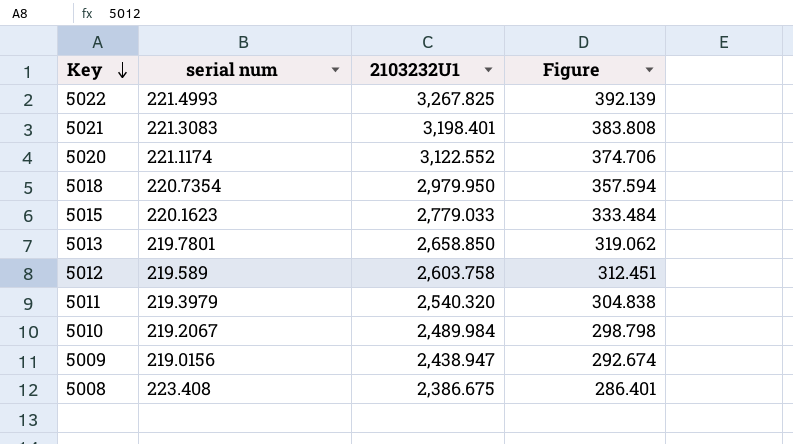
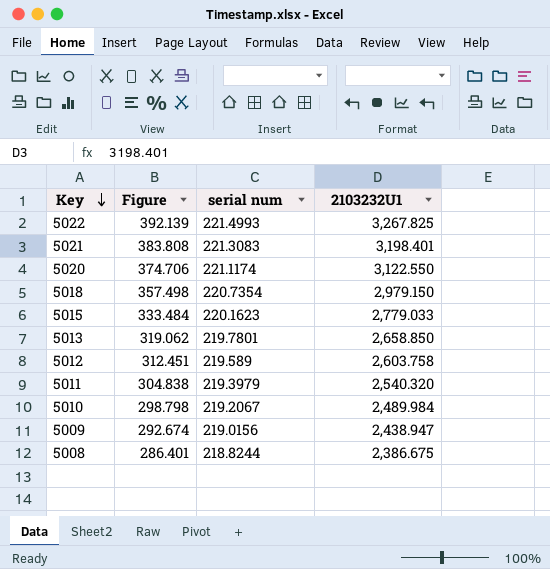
column Figure | position: 4 -> 2
5020 | 2103232U1: 3,122.552 -> 3,122.550
5018 | Figure: 357.594 -> 357.498
5018 | 2103232U1: 2,979.950 -> 2,979.150
5008 | serial num: 223.408 -> 218.8244

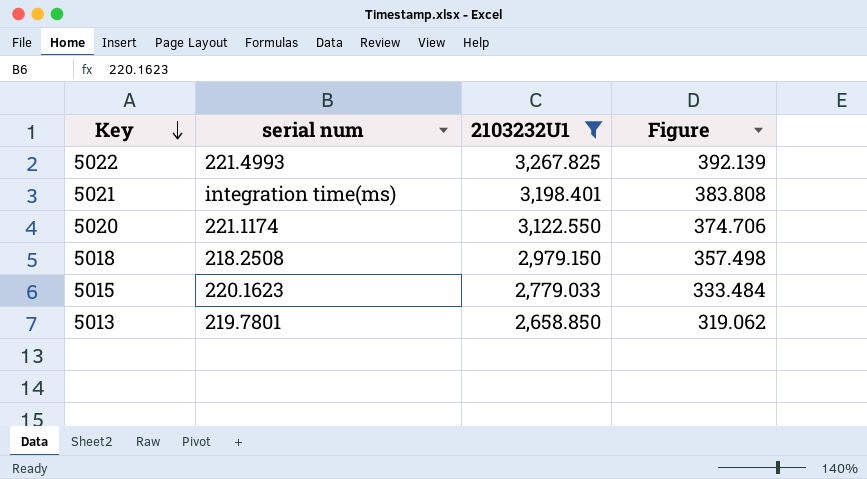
filter: none -> 2103232U1 >= 2,658.850
column Figure | position: 2 -> 4
5021 | serial num: 221.3083 -> integration time(ms)
5018 | serial num: 220.7354 -> 218.2508

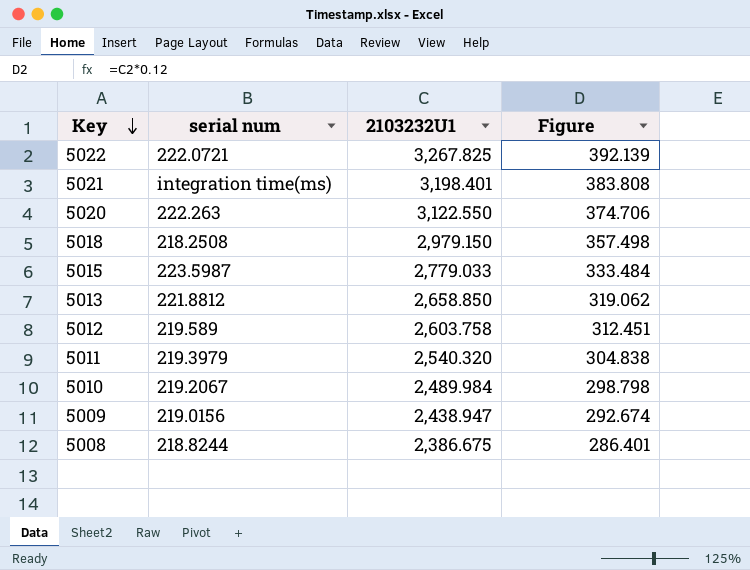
filter: 2103232U1 >= 2,658.850 -> none
5022 | serial num: 221.4993 -> 222.0721
5020 | serial num: 221.1174 -> 222.263
5015 | serial num: 220.1623 -> 223.5987
5013 | serial num: 219.7801 -> 221.8812

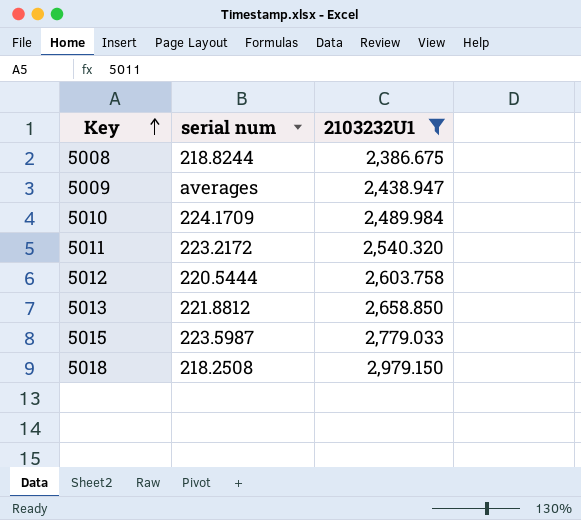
filter: none -> 2103232U1 <= 2,979.150
row order: Key descending -> Key ascending
column Figure | formula: [2103232U1] * 0.12 -> none
5009 | serial num: 219.0156 -> averages
5010 | serial num: 219.2067 -> 224.1709
5011 | serial num: 219.3979 -> 223.2172
5012 | serial num: 219.589 -> 220.5444

